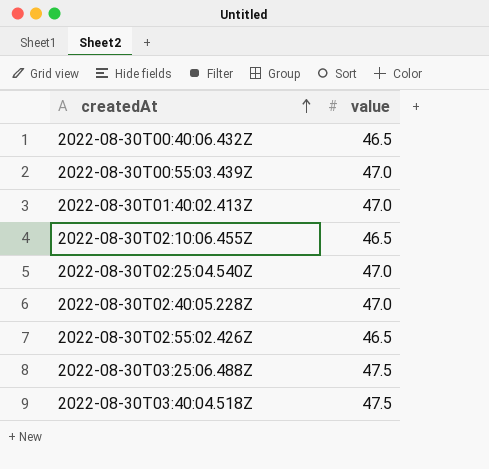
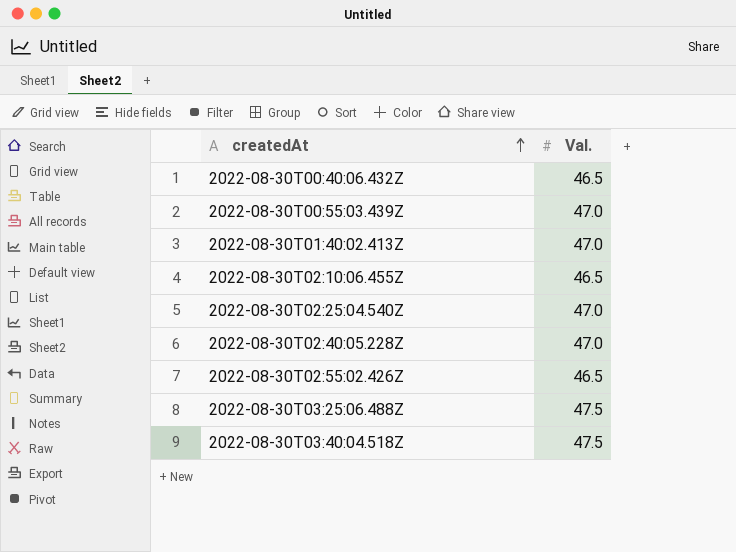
column name: value -> Val.

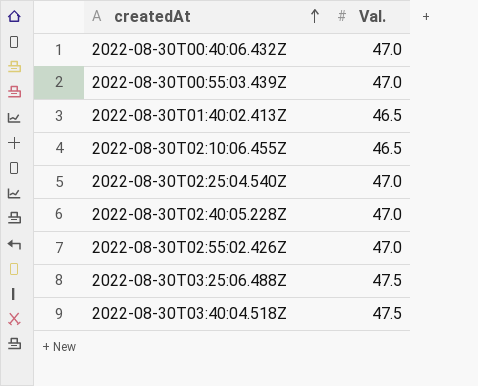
2022-08-30T00:40:06.432Z | Val.: 46.5 -> 47.0
2022-08-30T01:40:02.413Z | Val.: 47.0 -> 46.5
2022-08-30T02:55:02.426Z | Val.: 46.5 -> 47.0

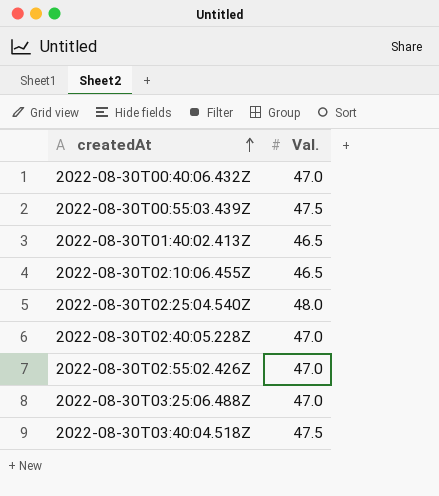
2022-08-30T00:55:03.439Z | Val.: 47.0 -> 47.5
2022-08-30T02:25:04.540Z | Val.: 47.0 -> 48.0
2022-08-30T03:25:06.488Z | Val.: 47.5 -> 47.0

